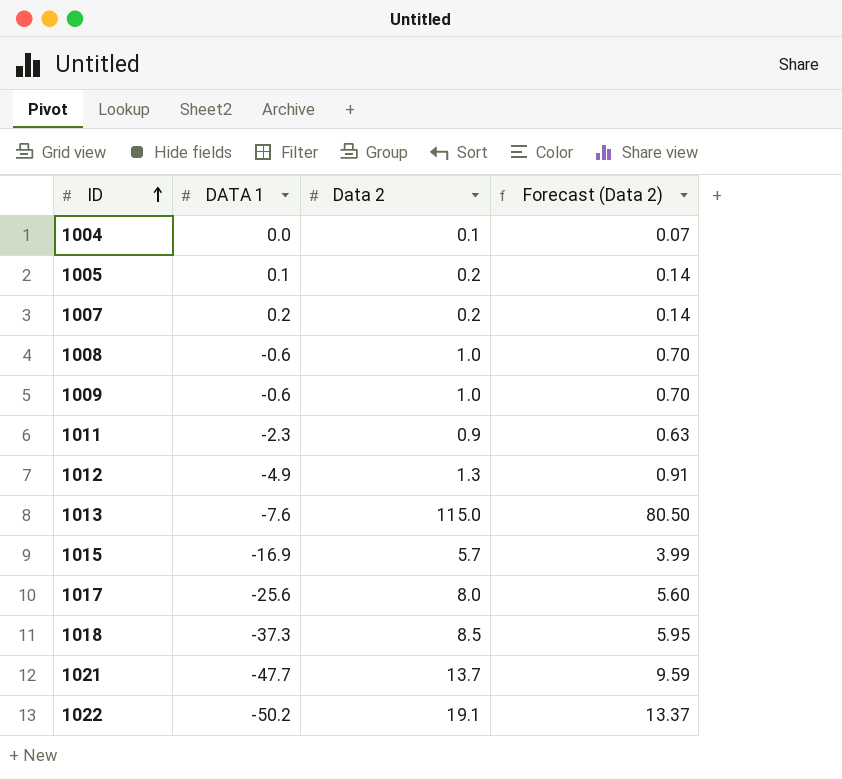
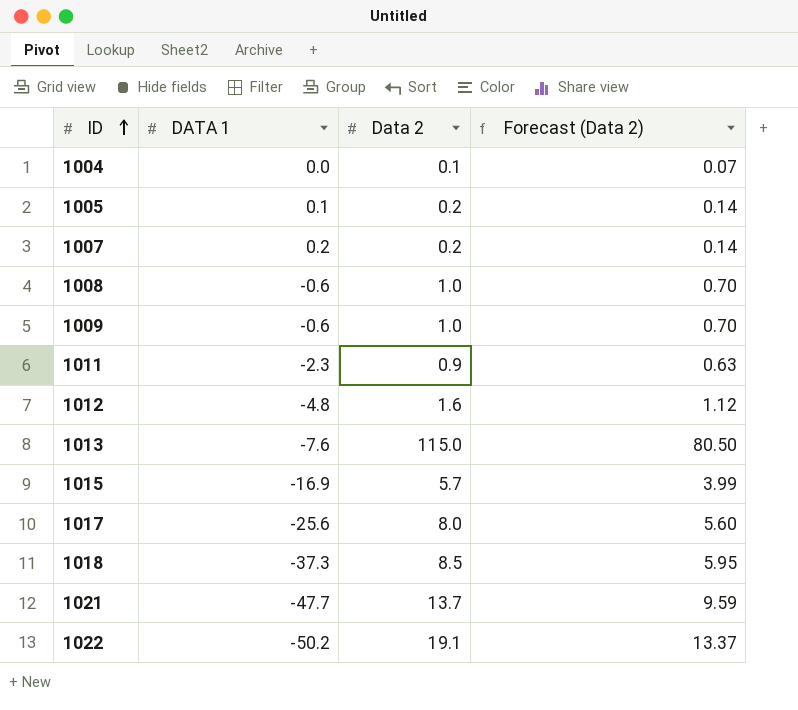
1012 | DATA 1: -4.9 -> -4.8
1012 | Data 2: 1.3 -> 1.6
1012 | Forecast (Data 2): 0.91 -> 1.12

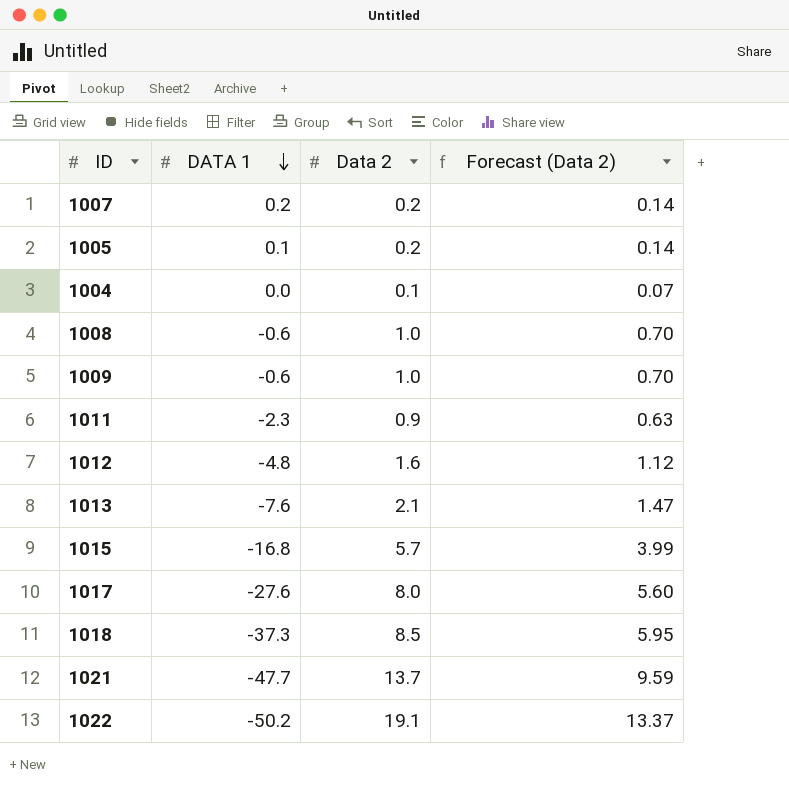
row order: ID ascending -> DATA 1 descending
1013 | Data 2: 115.0 -> 2.1
1013 | Forecast (Data 2): 80.50 -> 1.47
1015 | DATA 1: -16.9 -> -16.8
1017 | DATA 1: -25.6 -> -27.6

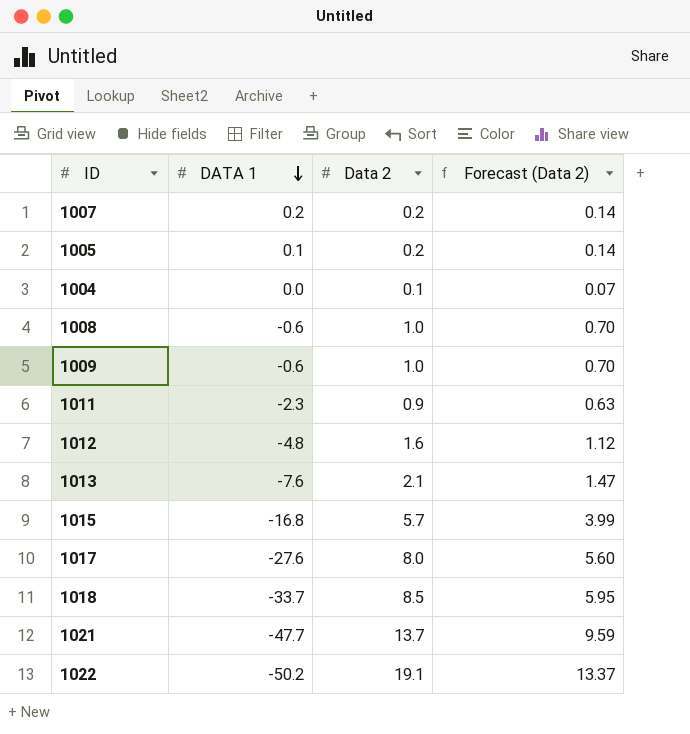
1018 | DATA 1: -37.3 -> -33.7

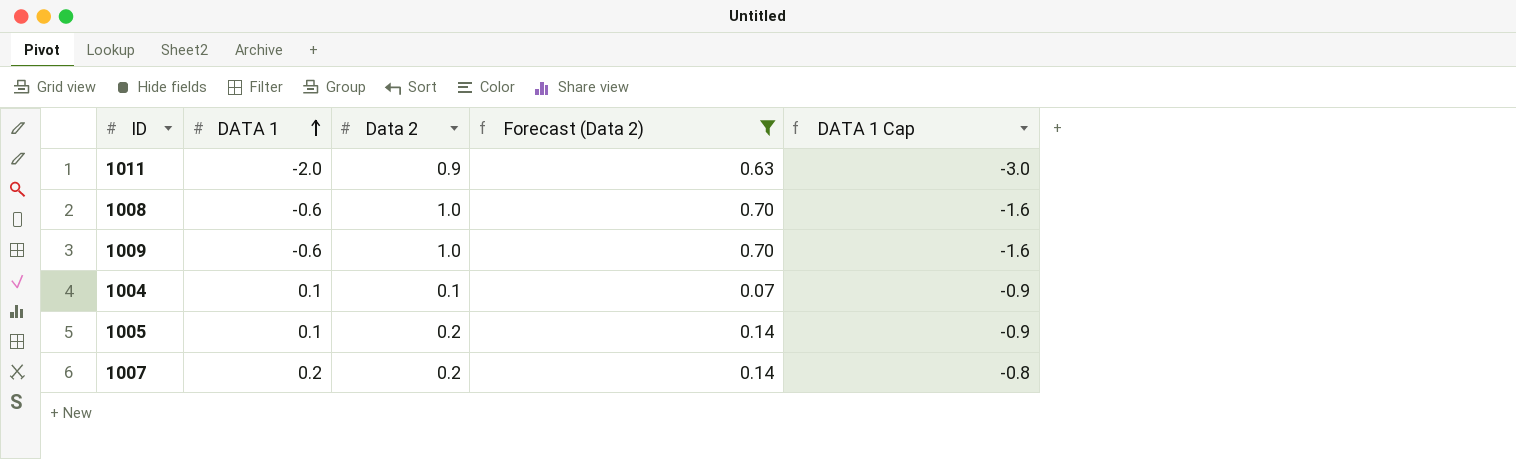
filter: none -> Forecast (Data 2) <= 0.70
row order: DATA 1 descending -> DATA 1 ascending
column DATA 1 Cap | formula: none -> [DATA 1] - 1
1011 | DATA 1: -2.3 -> -2.0
1004 | DATA 1: 0.0 -> 0.1

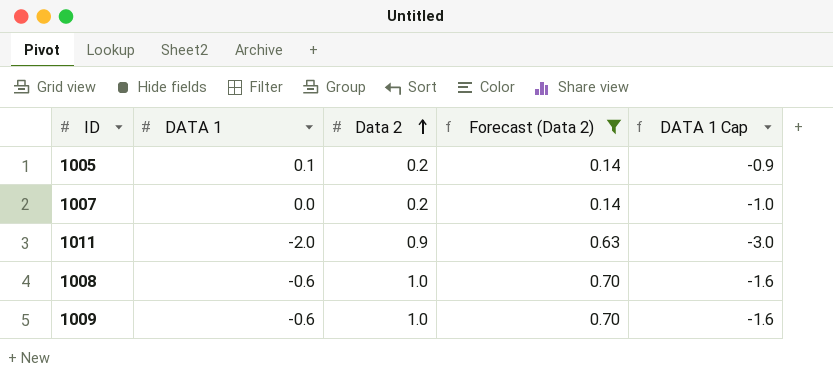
row order: DATA 1 ascending -> Data 2 ascending
row 1004: 0.1 | 0.1 | 0.07 | -0.9 -> none
1007 | DATA 1: 0.2 -> 0.0
1007 | DATA 1 Cap: -0.8 -> -1.0

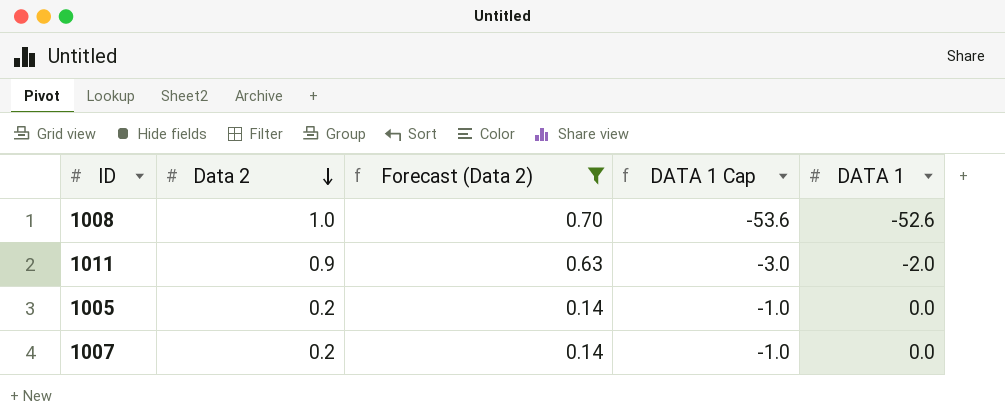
row order: Data 2 ascending -> Data 2 descending
column DATA 1 | position: 2 -> 5
row 1009: -0.6 | 1.0 | 0.70 | -1.6 -> none
1008 | DATA 1 Cap: -1.6 -> -53.6
1008 | DATA 1: -0.6 -> -52.6
1005 | DATA 1 Cap: -0.9 -> -1.0
1005 | DATA 1: 0.1 -> 0.0

